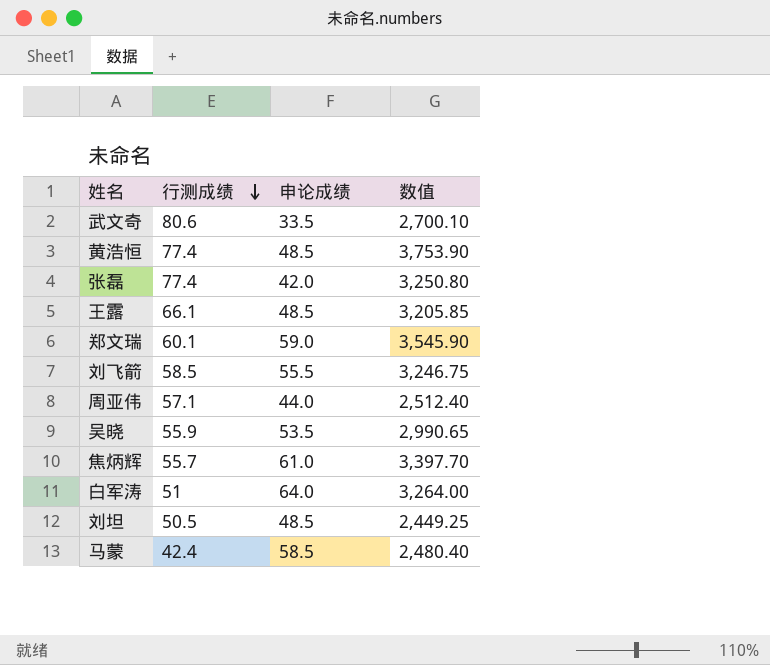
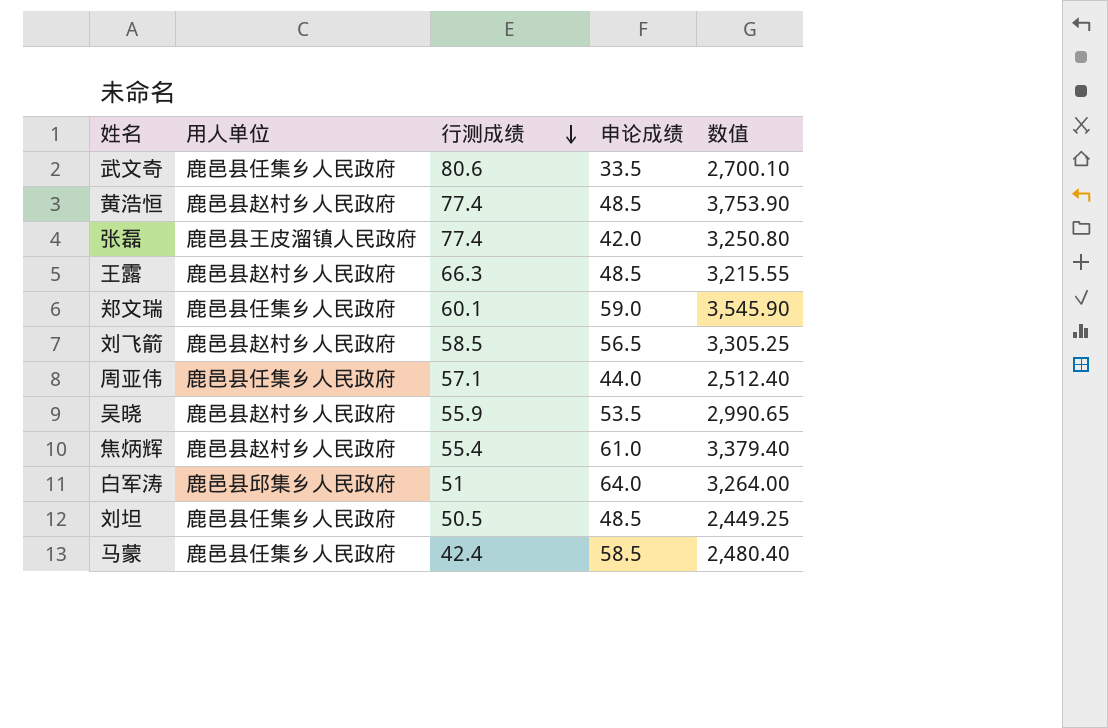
column 用人单位 | position: none -> 2
王露 | 行测成绩: 66.1 -> 66.3
王露 | 数值: 3,205.85 -> 3,215.55
刘飞箭 | 申论成绩: 55.5 -> 56.5
刘飞箭 | 数值: 3,246.75 -> 3,305.25
焦炳辉 | 行测成绩: 55.7 -> 55.4
焦炳辉 | 数值: 3,397.70 -> 3,379.40

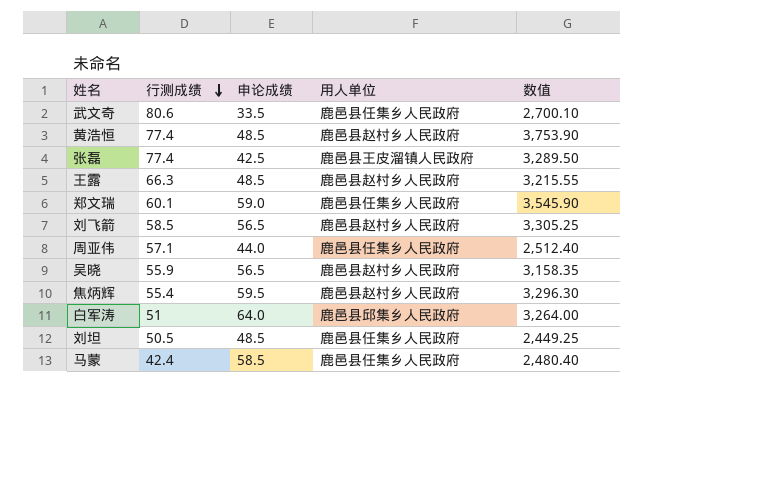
column 用人单位 | position: 2 -> 4
张磊 | 申论成绩: 42.0 -> 42.5
张磊 | 数值: 3,250.80 -> 3,289.50
吴晓 | 申论成绩: 53.5 -> 56.5
吴晓 | 数值: 2,990.65 -> 3,158.35
焦炳辉 | 申论成绩: 61.0 -> 59.5
焦炳辉 | 数值: 3,379.40 -> 3,296.30

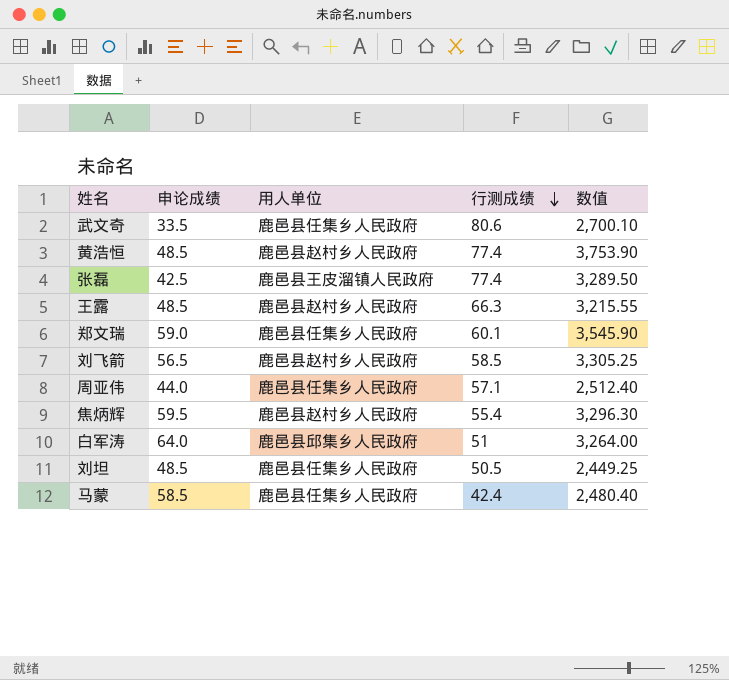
column 行测成绩 | position: 2 -> 4
row 吴晓: 55.9 | 56.5 | 鹿邑县赵村乡人民政府 | 3,158.35 -> none

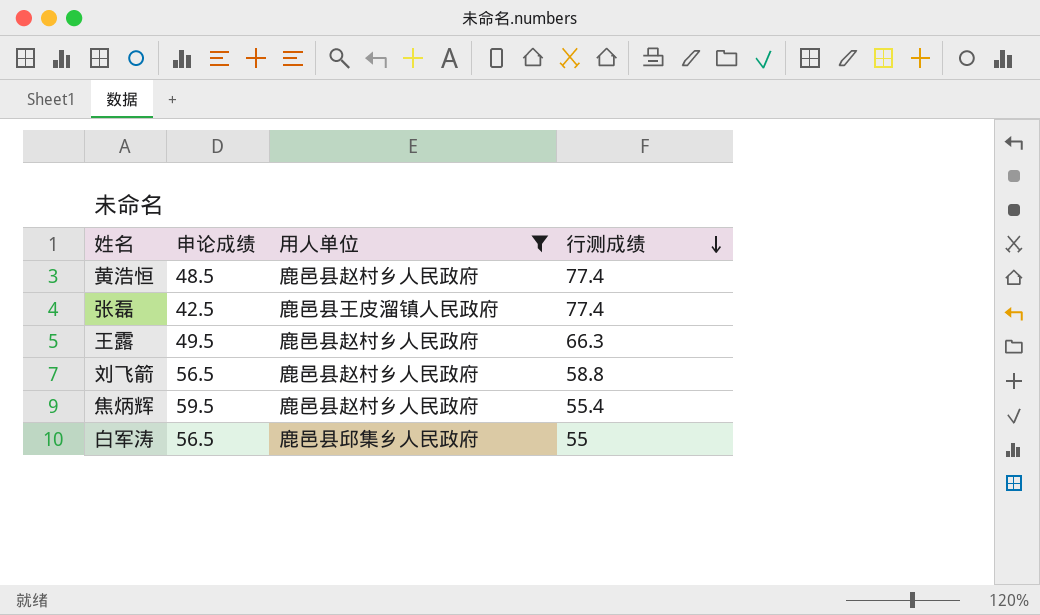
filter: none -> 用人单位 != 鹿邑县任集乡人民政府
column 数值 | formula: [申论成绩] * [行测成绩] -> none
王露 | 申论成绩: 48.5 -> 49.5
刘飞箭 | 行测成绩: 58.5 -> 58.8
白军涛 | 申论成绩: 64.0 -> 56.5
白军涛 | 行测成绩: 51 -> 55

